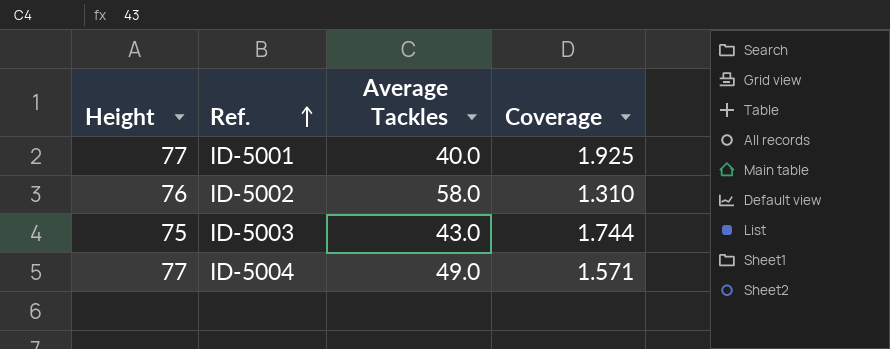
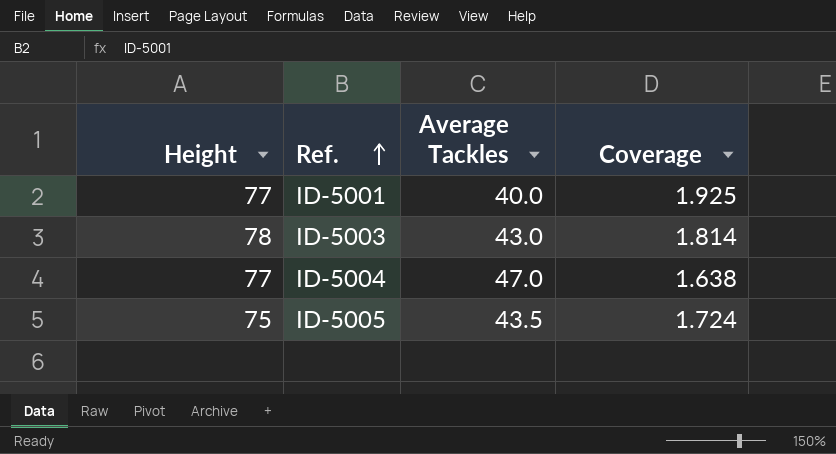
row ID-5002: 76 | 58.0 | 1.310 -> none
ID-5003 | Height: 75 -> 78
ID-5003 | Coverage: 1.744 -> 1.814
ID-5004 | Average Tackles: 49.0 -> 47.0
ID-5004 | Coverage: 1.571 -> 1.638
row ID-5005: none -> 75 | 43.5 | 1.724

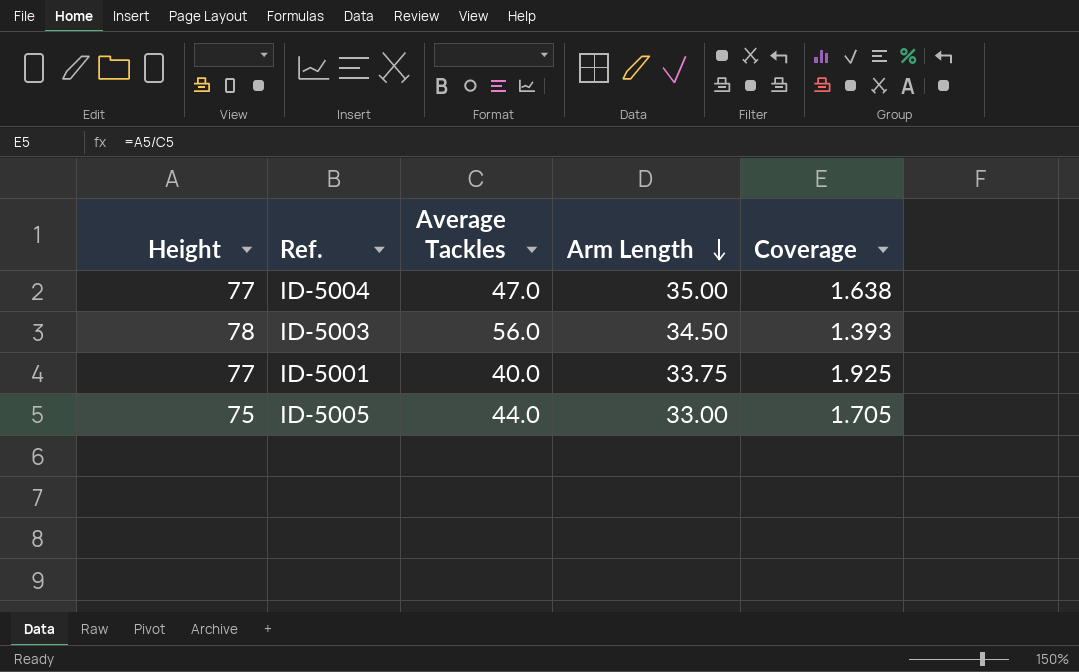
row order: Ref. ascending -> Arm Length descending
column Arm Length | position: none -> 4
ID-5003 | Average Tackles: 43.0 -> 56.0
ID-5003 | Coverage: 1.814 -> 1.393
ID-5005 | Average Tackles: 43.5 -> 44.0
ID-5005 | Coverage: 1.724 -> 1.705

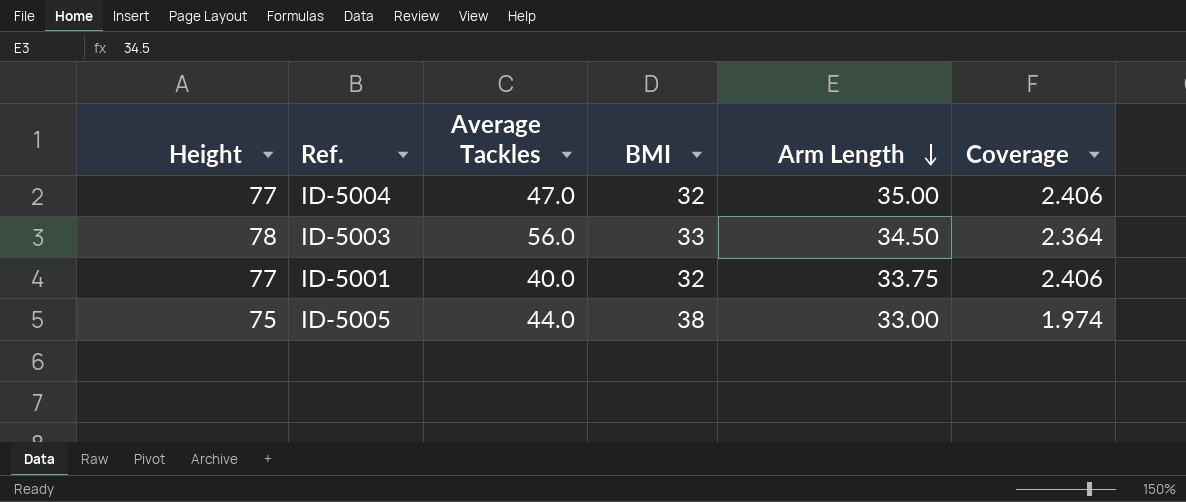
column BMI | position: none -> 4
column Coverage | formula: [Height] / [Average Tackles] -> [Height] / [BMI]

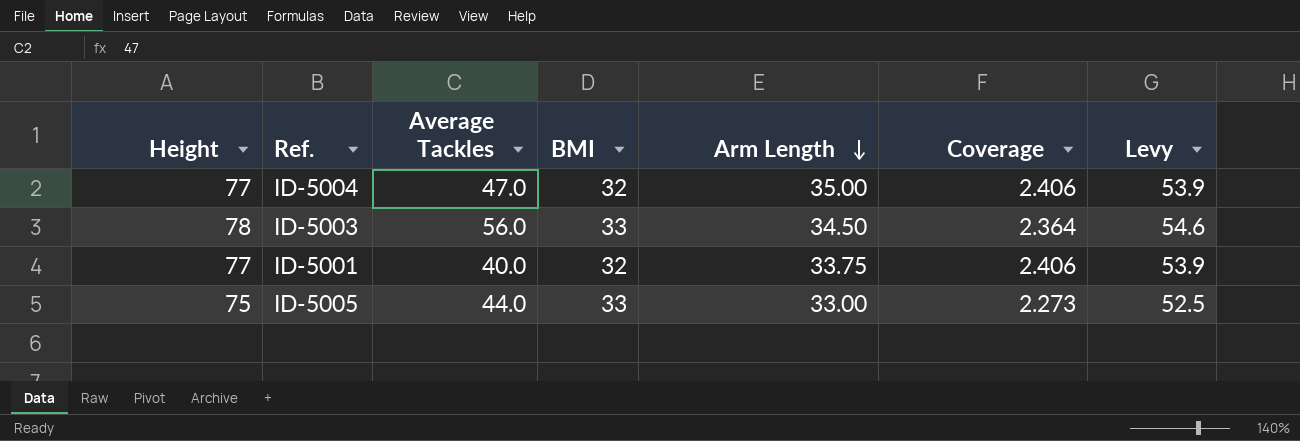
column Levy | formula: none -> [Height] * 0.7
ID-5005 | BMI: 38 -> 33
ID-5005 | Coverage: 1.974 -> 2.273

